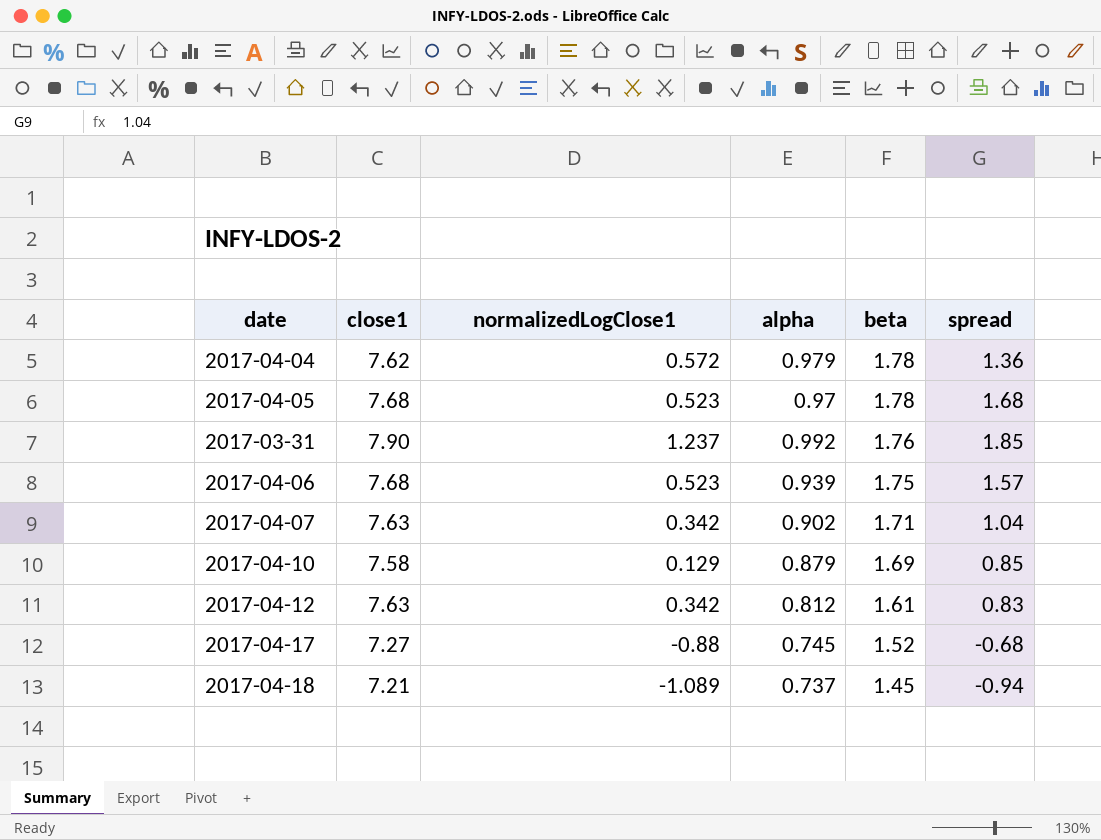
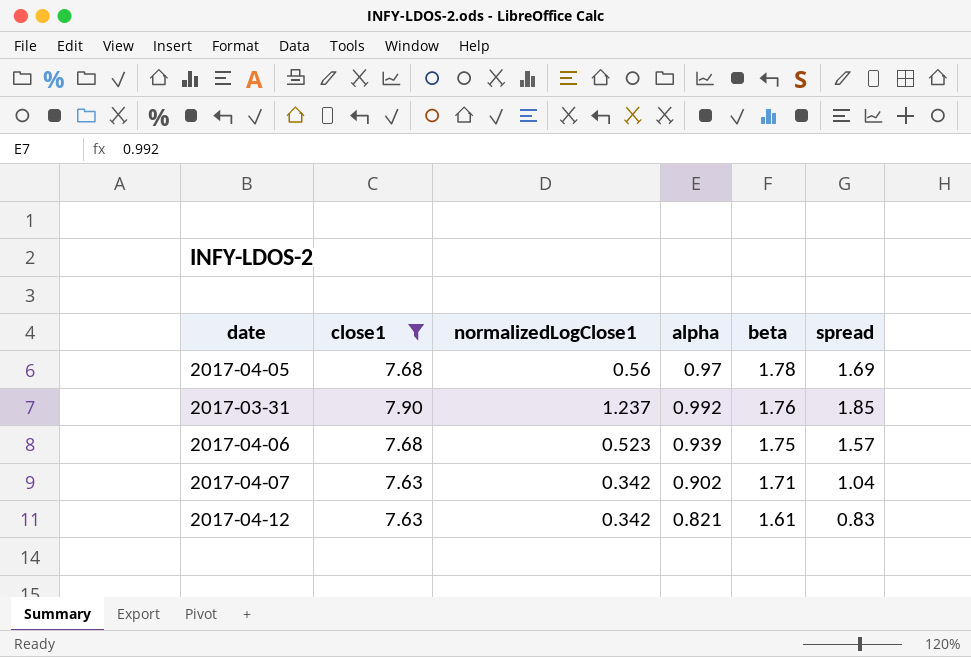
filter: none -> close1 >= 7.63
2017-04-05 | normalizedLogClose1: 0.523 -> 0.56
2017-04-05 | spread: 1.68 -> 1.69
2017-04-12 | alpha: 0.812 -> 0.821

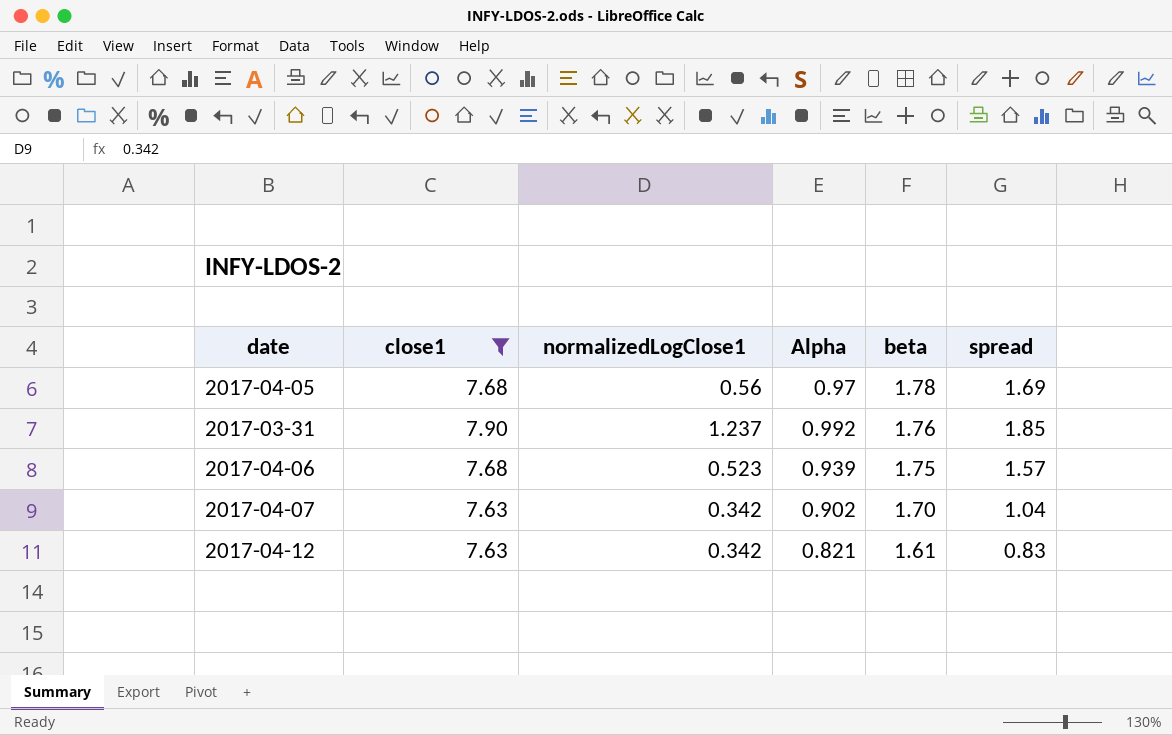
column name: alpha -> Alpha
2017-04-07 | beta: 1.71 -> 1.70

